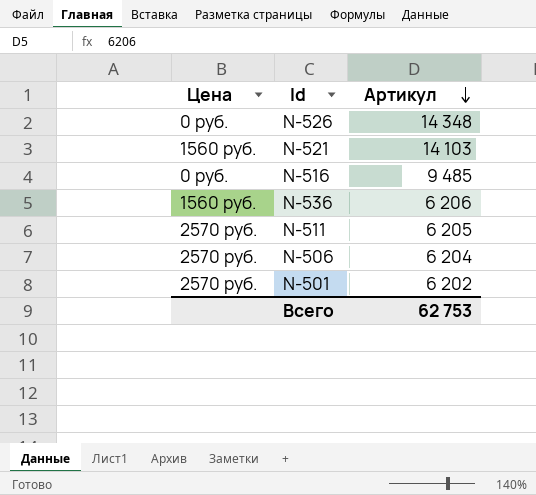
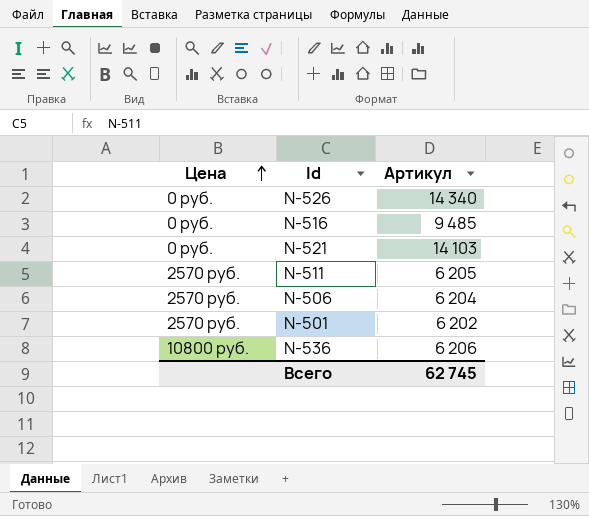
row order: Артикул descending -> Цена ascending
N-526 | Артикул: 14 348 -> 14 340
N-521 | Цена: 1560 руб. -> 0 руб.
N-536 | Цена: 1560 руб. -> 10800 руб.
Всего | Артикул: 62 753 -> 62 745

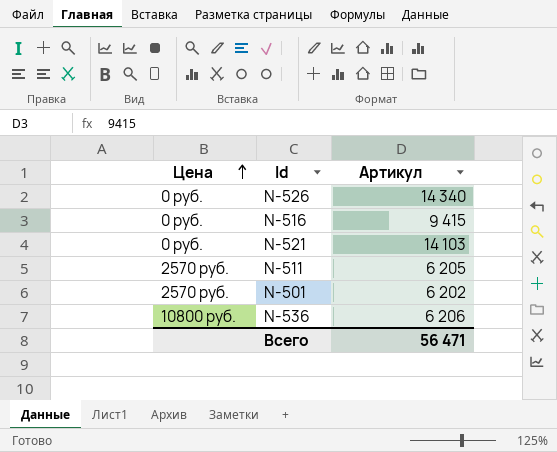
row N-506: 2570 руб. | 6 204 -> none
N-516 | Артикул: 9 485 -> 9 415
Всего | Артикул: 62 745 -> 56 471

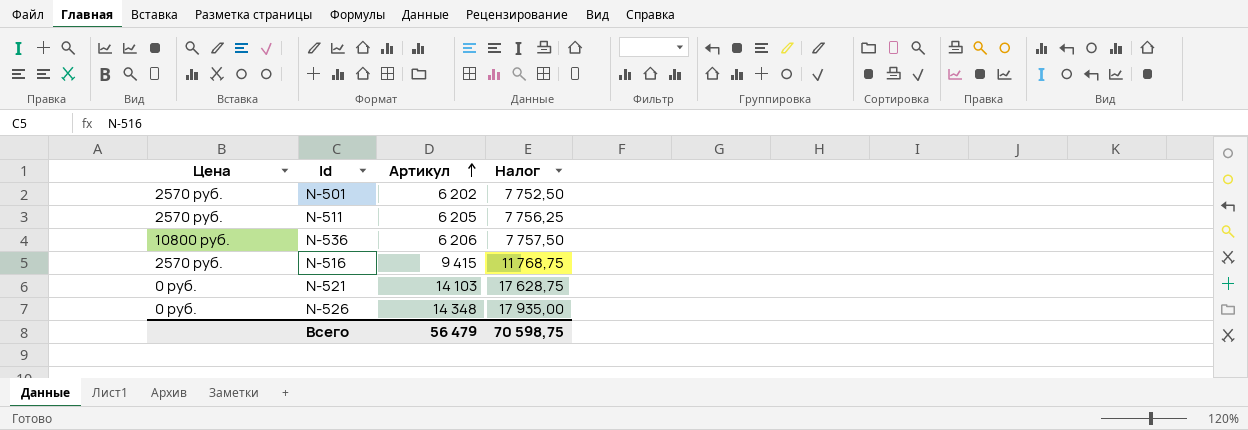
row order: Цена ascending -> Артикул ascending
column Налог | formula: none -> [Артикул] * 1,25
N-516 | Цена: 0 руб. -> 2570 руб.
N-526 | Артикул: 14 340 -> 14 348
Всего | Артикул: 56 471 -> 56 479

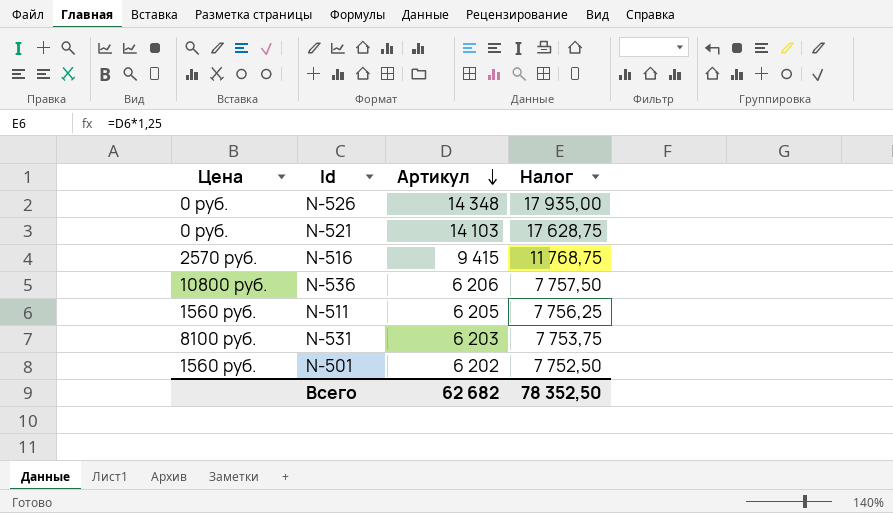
row order: Артикул ascending -> Артикул descending
N-511 | Цена: 2570 руб. -> 1560 руб.
row N-531: none -> 8100 руб. | 6 203 | 7 753,75
N-501 | Цена: 2570 руб. -> 1560 руб.
Всего | Артикул: 56 479 -> 62 682
Всего | Налог: 70 598,75 -> 78 352,50

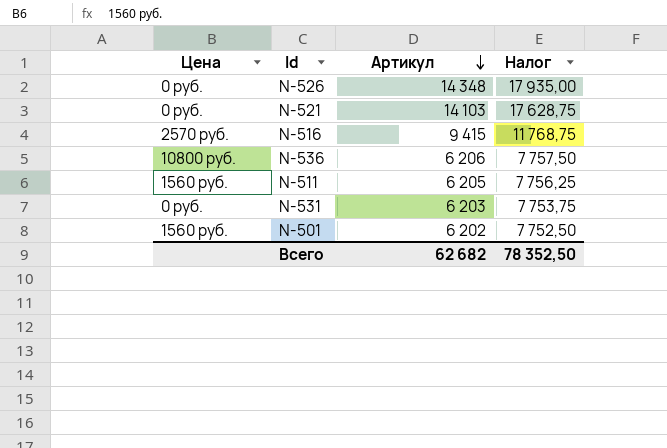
N-531 | Цена: 8100 руб. -> 0 руб.

